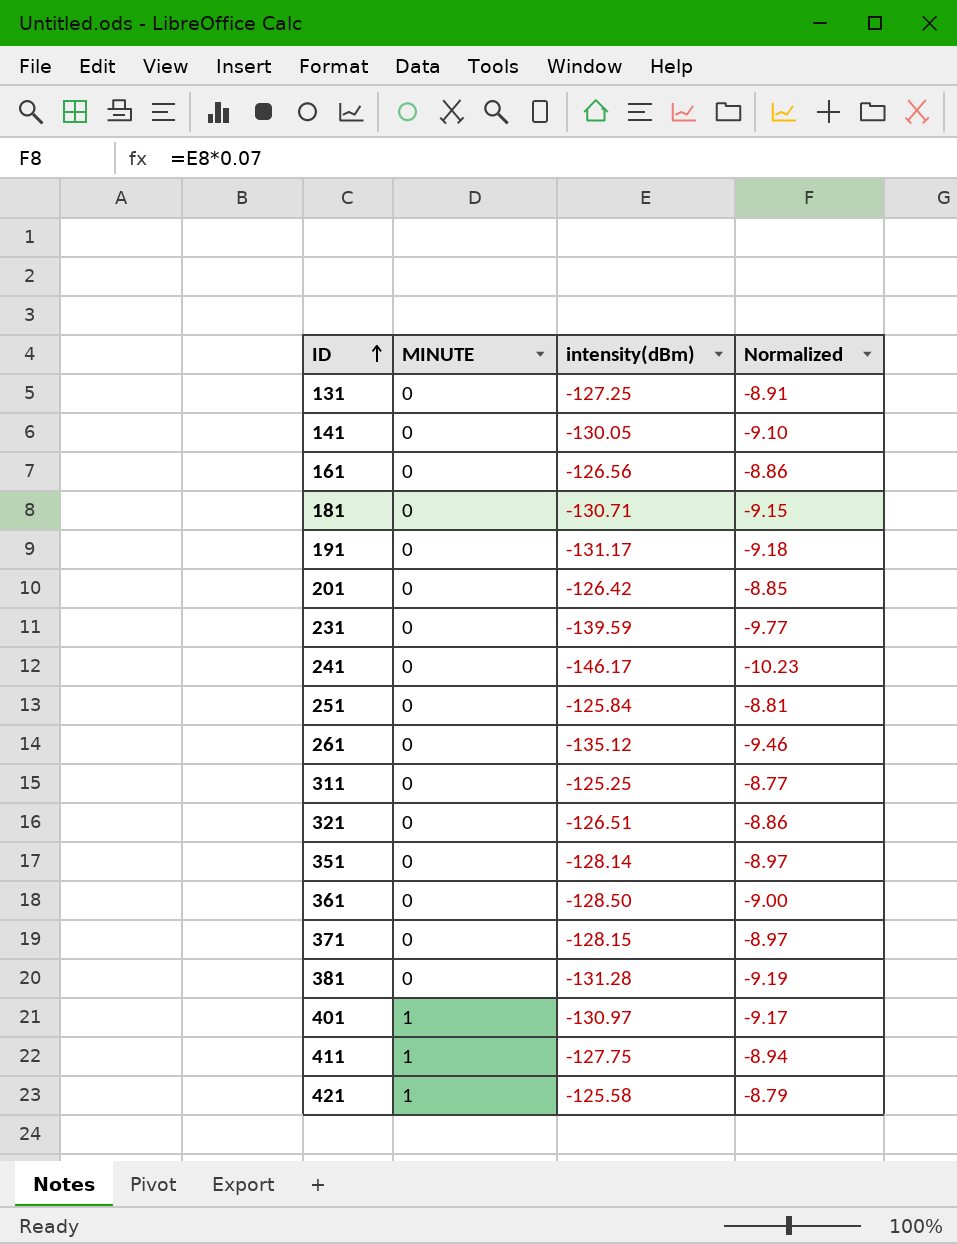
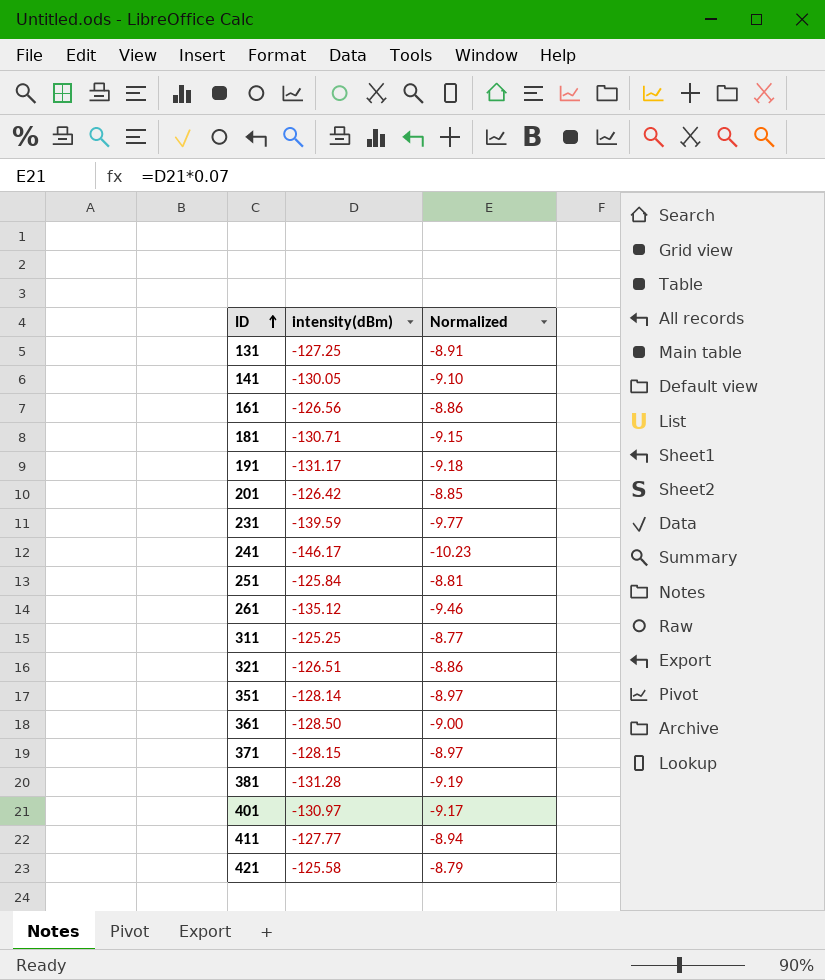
column MINUTE | position: 2 -> none
411 | intensity(dBm): -127.75 -> -127.77

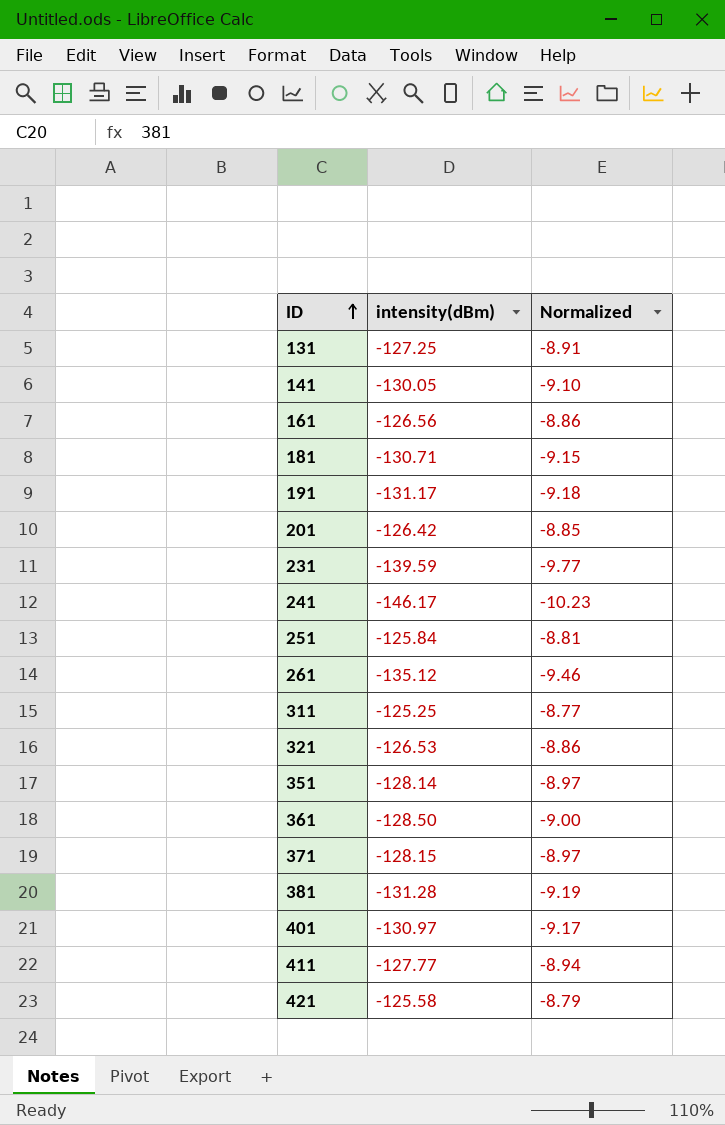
321 | intensity(dBm): -126.51 -> -126.53

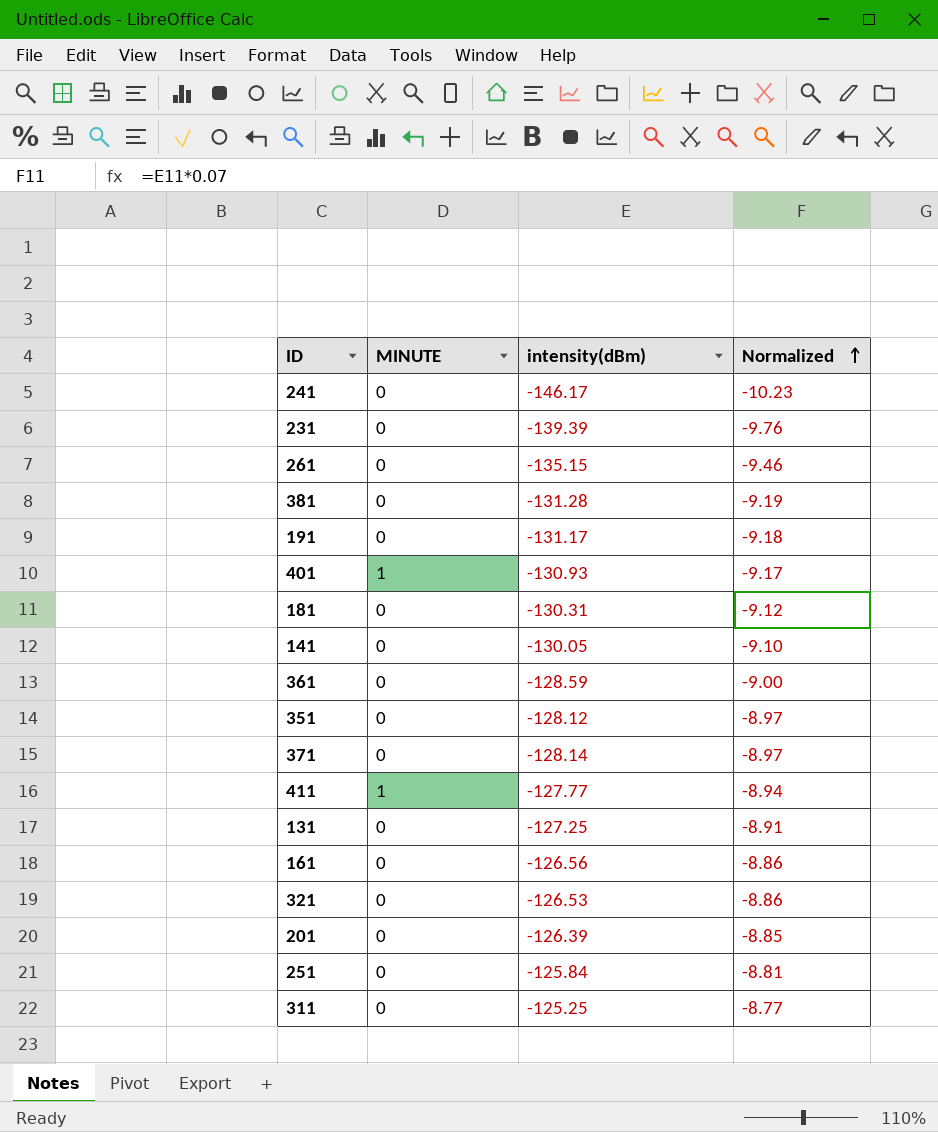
row order: ID ascending -> Normalized ascending
column MINUTE | position: none -> 2
row 421: -125.58 | -8.79 -> none
231 | intensity(dBm): -139.59 -> -139.39
231 | Normalized: -9.77 -> -9.76
261 | intensity(dBm): -135.12 -> -135.15
401 | intensity(dBm): -130.97 -> -130.93
181 | intensity(dBm): -130.71 -> -130.31
181 | Normalized: -9.15 -> -9.12
361 | intensity(dBm): -128.50 -> -128.59
351 | intensity(dBm): -128.14 -> -128.12
371 | intensity(dBm): -128.15 -> -128.14
201 | intensity(dBm): -126.42 -> -126.39

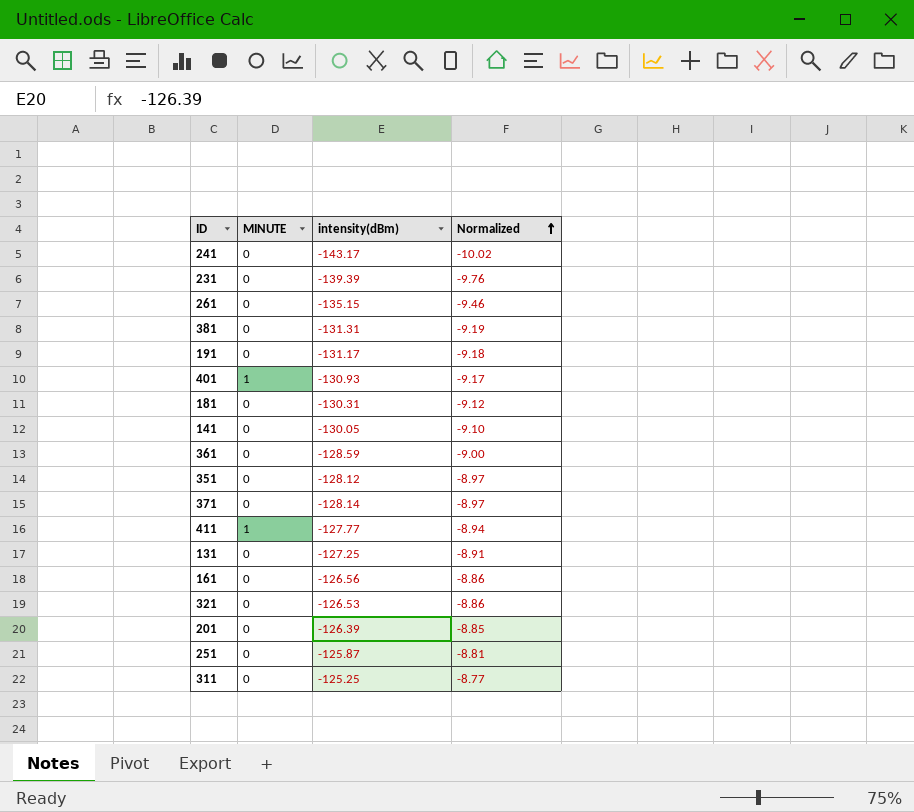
241 | intensity(dBm): -146.17 -> -143.17
241 | Normalized: -10.23 -> -10.02
381 | intensity(dBm): -131.28 -> -131.31
251 | intensity(dBm): -125.84 -> -125.87

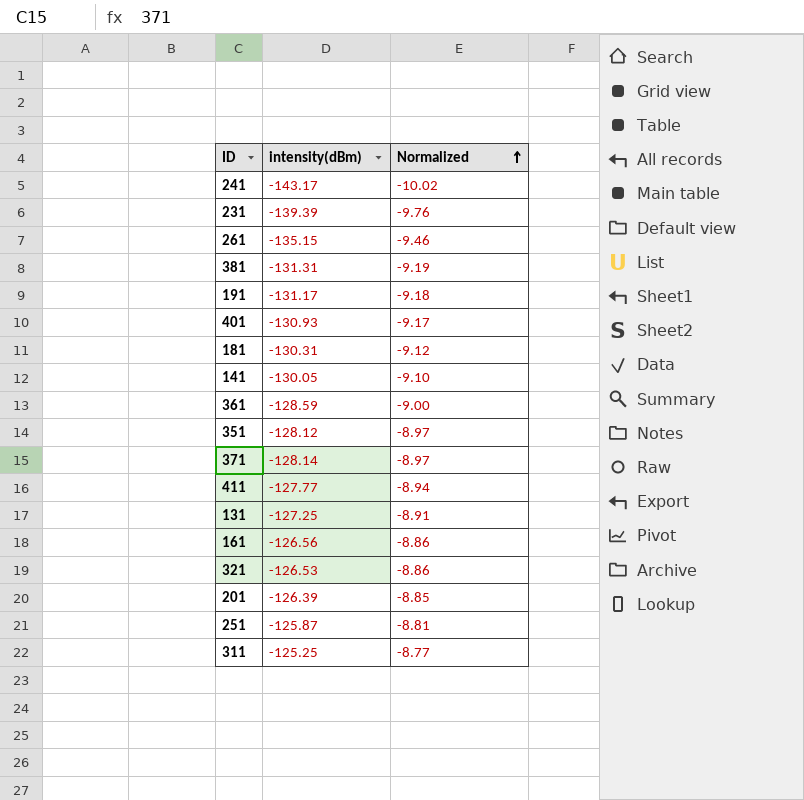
column MINUTE | position: 2 -> none

